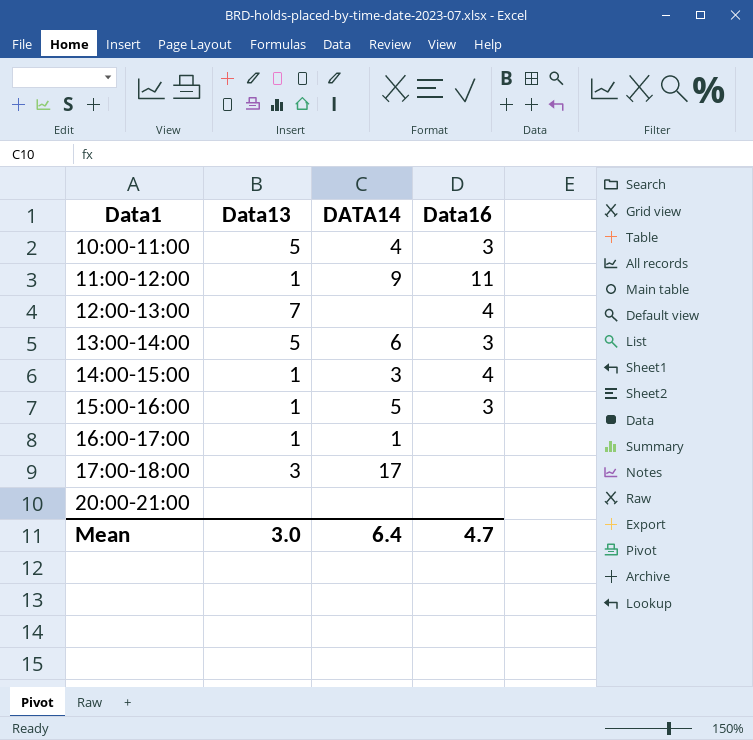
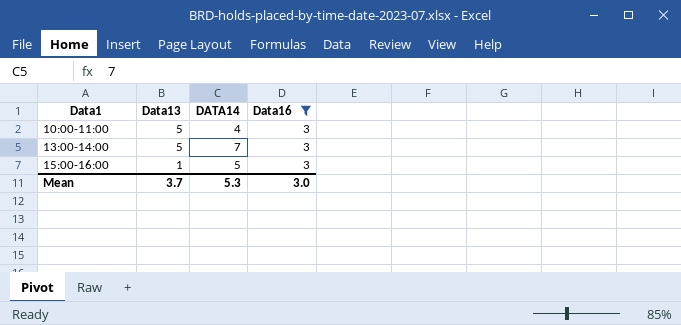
filter: none -> Data16 = 3
13:00-14:00 | DATA14: 6 -> 7
Mean | Data13: 3.0 -> 3.7
Mean | DATA14: 6.4 -> 5.3
Mean | Data16: 4.7 -> 3.0

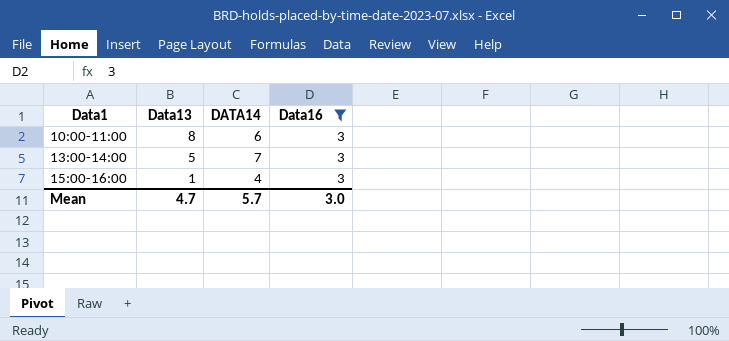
10:00-11:00 | Data13: 5 -> 8
10:00-11:00 | DATA14: 4 -> 6
15:00-16:00 | DATA14: 5 -> 4
Mean | Data13: 3.7 -> 4.7
Mean | DATA14: 5.3 -> 5.7

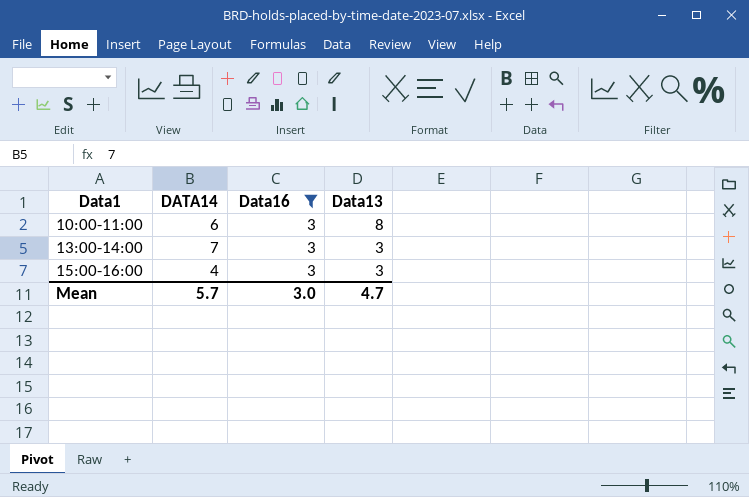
column Data13 | position: 2 -> 4
13:00-14:00 | Data13: 5 -> 3
15:00-16:00 | Data13: 1 -> 3

